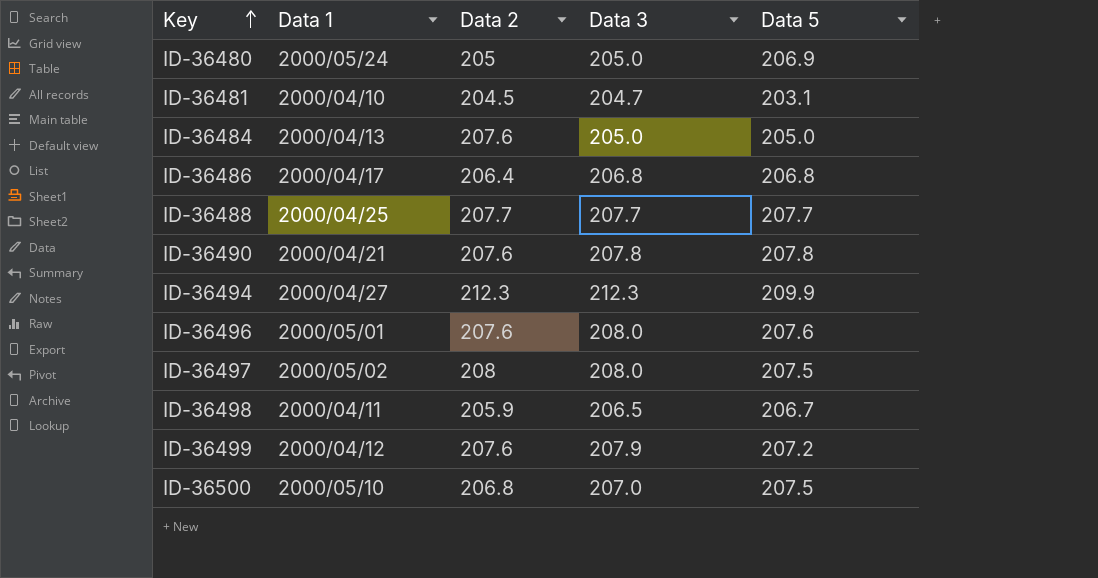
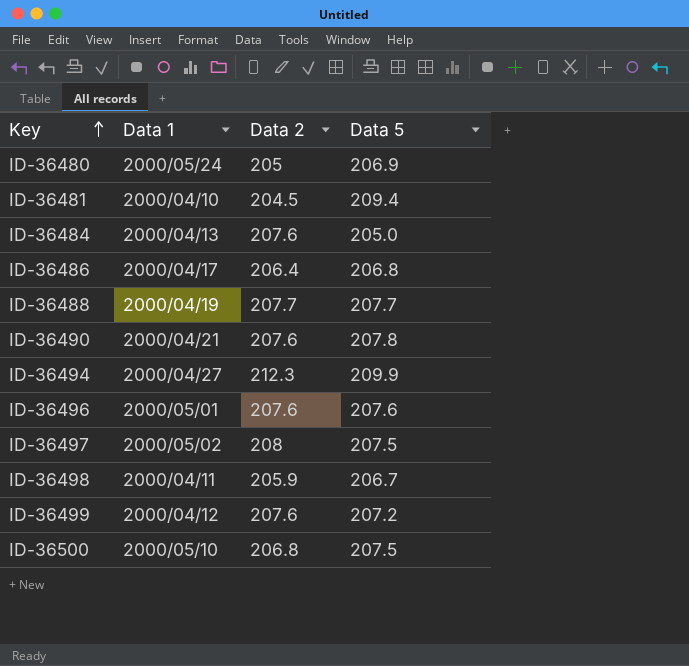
column Data 3 | position: 4 -> none
ID-36481 | Data 5: 203.1 -> 209.4
ID-36488 | Data 1: 2000/04/25 -> 2000/04/19

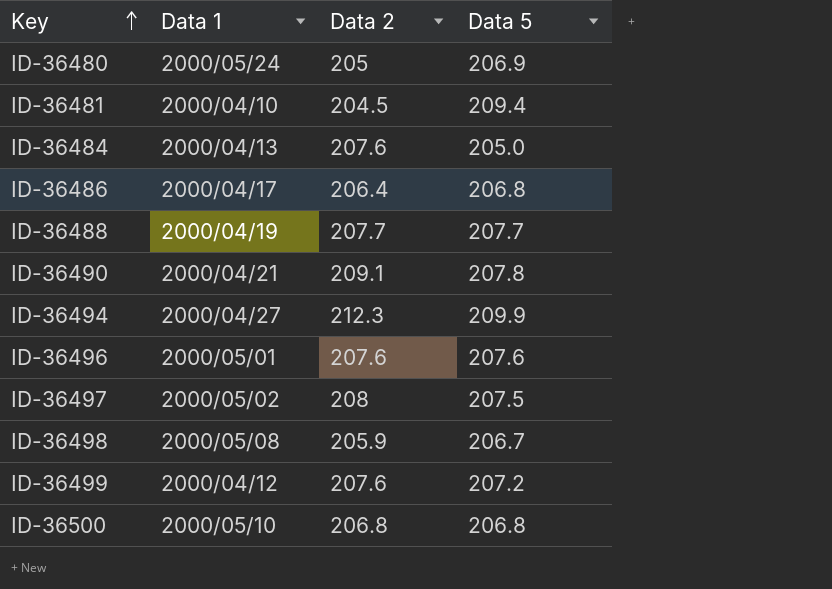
ID-36490 | Data 2: 207.6 -> 209.1
ID-36498 | Data 1: 2000/04/11 -> 2000/05/08
ID-36500 | Data 5: 207.5 -> 206.8

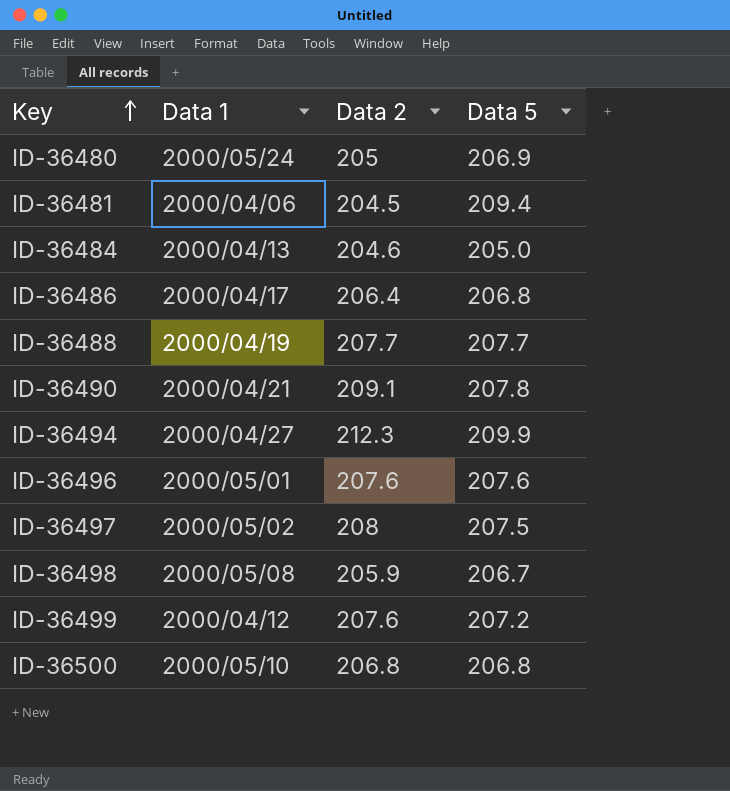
ID-36481 | Data 1: 2000/04/10 -> 2000/04/06
ID-36484 | Data 2: 207.6 -> 204.6

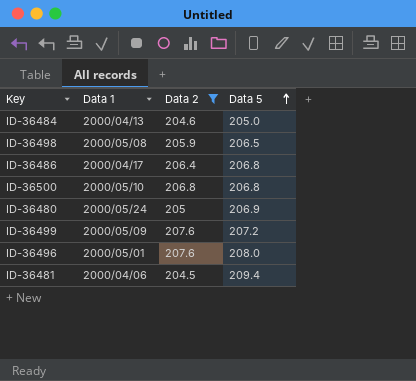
filter: none -> Data 2 <= 207.6
row order: Key ascending -> Data 5 ascending
ID-36498 | Data 5: 206.7 -> 206.5
ID-36499 | Data 1: 2000/04/12 -> 2000/05/09
ID-36496 | Data 5: 207.6 -> 208.0

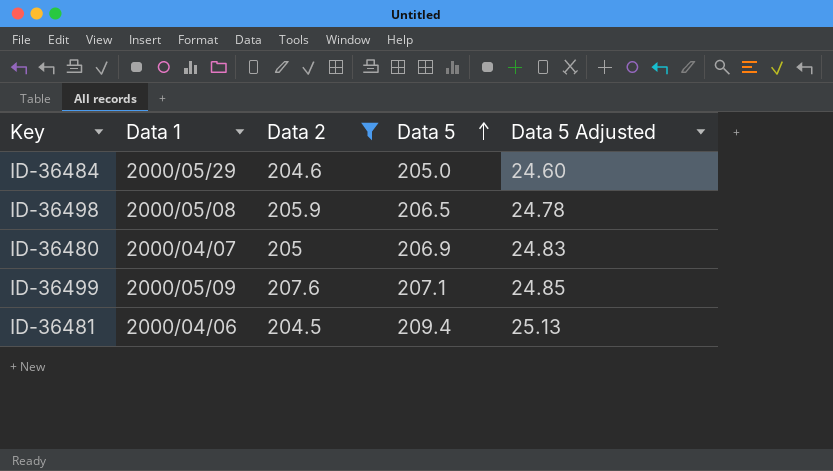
column Data 5 Adjusted | formula: none -> [Data 5] * 0.12
row ID-36486: 2000/04/17 | 206.4 | 206.8 -> none
row ID-36500: 2000/05/10 | 206.8 | 206.8 -> none
row ID-36496: 2000/05/01 | 207.6 | 208.0 -> none
ID-36484 | Data 1: 2000/04/13 -> 2000/05/29
ID-36480 | Data 1: 2000/05/24 -> 2000/04/07
ID-36499 | Data 5: 207.2 -> 207.1

